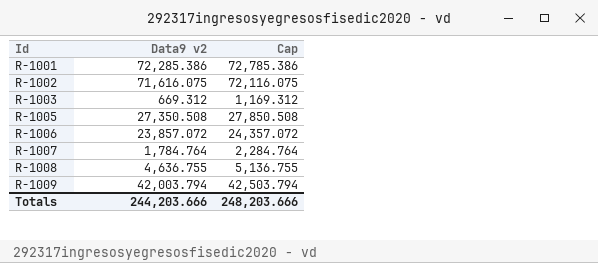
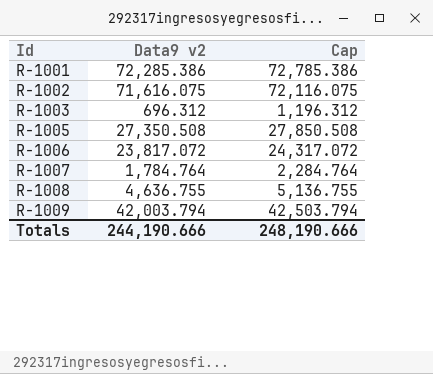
R-1003 | Data9 v2: 669.312 -> 696.312
R-1003 | Cap: 1,169.312 -> 1,196.312
R-1006 | Data9 v2: 23,857.072 -> 23,817.072
R-1006 | Cap: 24,357.072 -> 24,317.072
Totals | Data9 v2: 244,203.666 -> 244,190.666
Totals | Cap: 248,203.666 -> 248,190.666

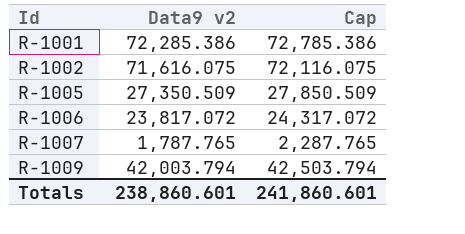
row R-1003: 696.312 | 1,196.312 -> none
row R-1008: 4,636.755 | 5,136.755 -> none
R-1005 | Data9 v2: 27,350.508 -> 27,350.509
R-1005 | Cap: 27,850.508 -> 27,850.509
R-1007 | Data9 v2: 1,784.764 -> 1,787.765
R-1007 | Cap: 2,284.764 -> 2,287.765
Totals | Data9 v2: 244,190.666 -> 238,860.601
Totals | Cap: 248,190.666 -> 241,860.601

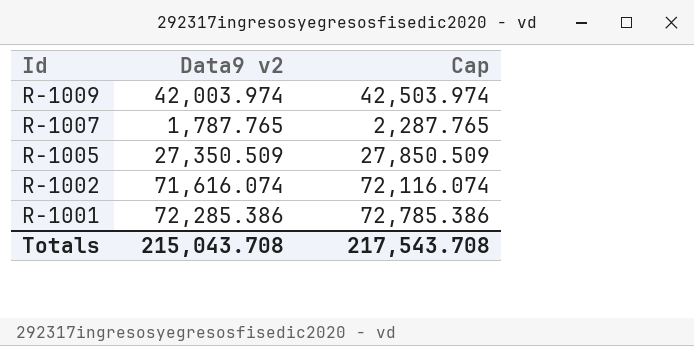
row order: Id ascending -> Id descending
row R-1006: 23,817.072 | 24,317.072 -> none
R-1009 | Data9 v2: 42,003.794 -> 42,003.974
R-1009 | Cap: 42,503.794 -> 42,503.974
R-1002 | Data9 v2: 71,616.075 -> 71,616.074
R-1002 | Cap: 72,116.075 -> 72,116.074
Totals | Data9 v2: 238,860.601 -> 215,043.708
Totals | Cap: 241,860.601 -> 217,543.708

